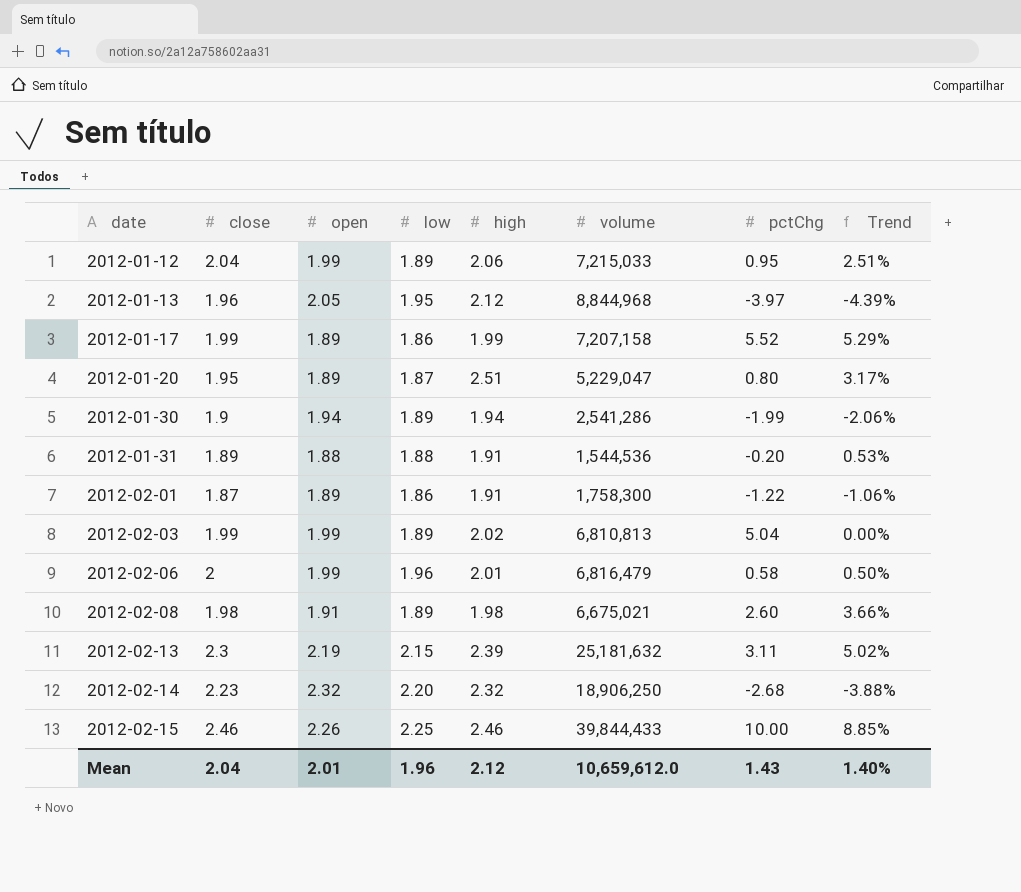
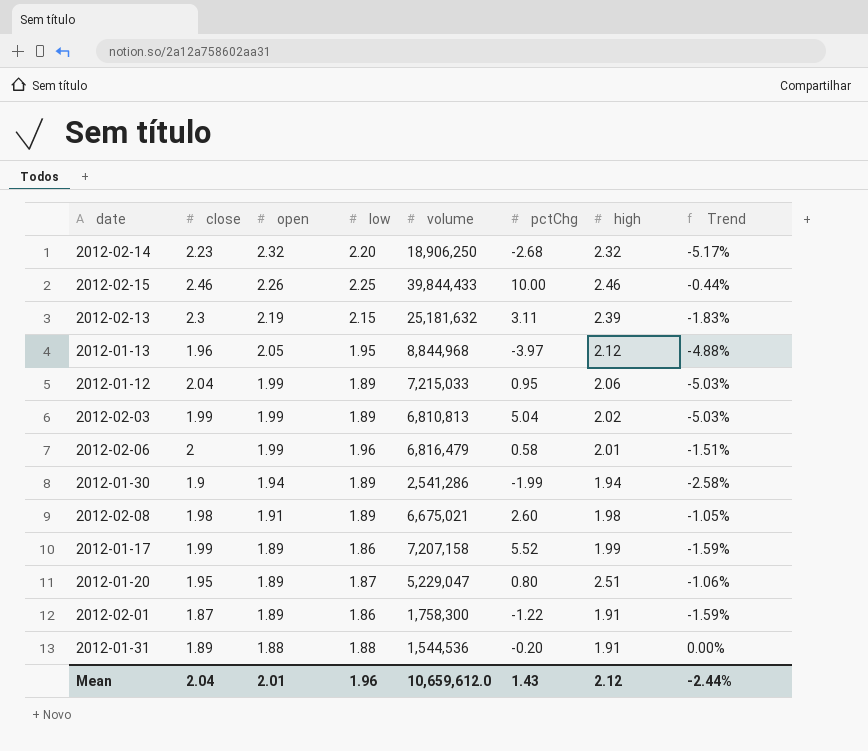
row order: date ascending -> open descending
column high | position: 5 -> 7
column Trend | formula: ([close] - [open]) / [open] -> ([low] - [open]) / [open]
Mean | Trend: 1.40% -> -2.44%

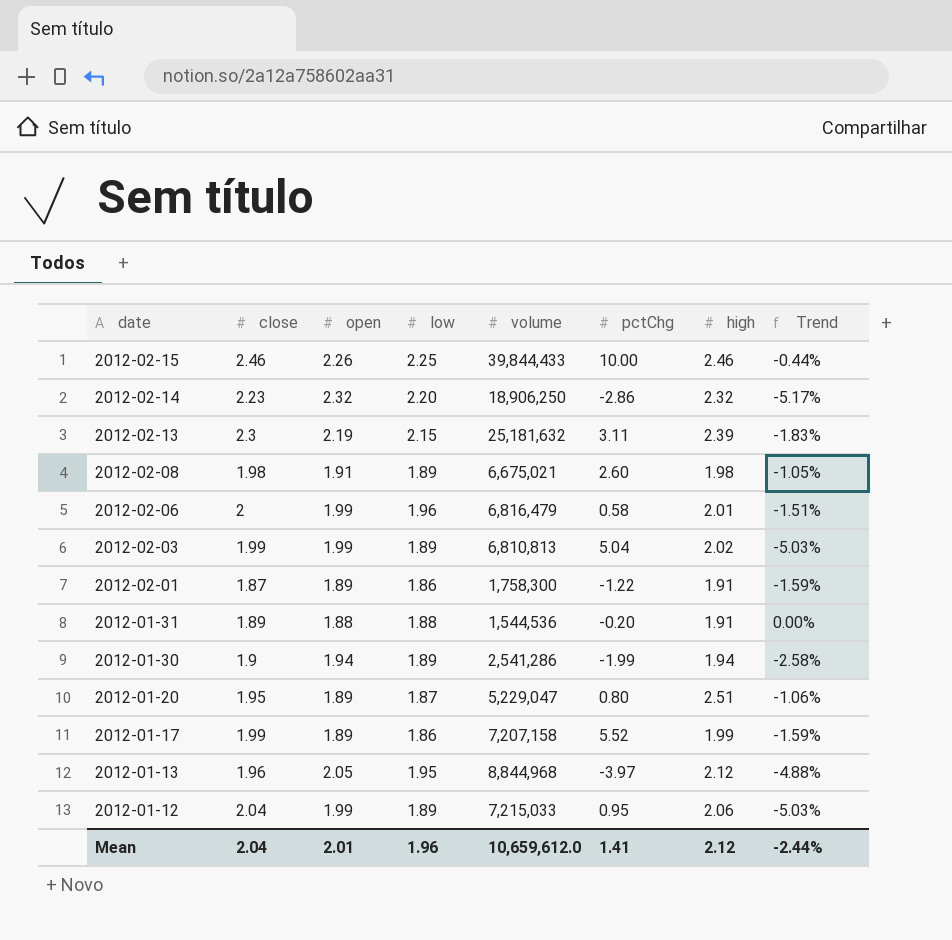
row order: open descending -> date descending
2012-02-14 | pctChg: -2.68 -> -2.86
Mean | pctChg: 1.43 -> 1.41

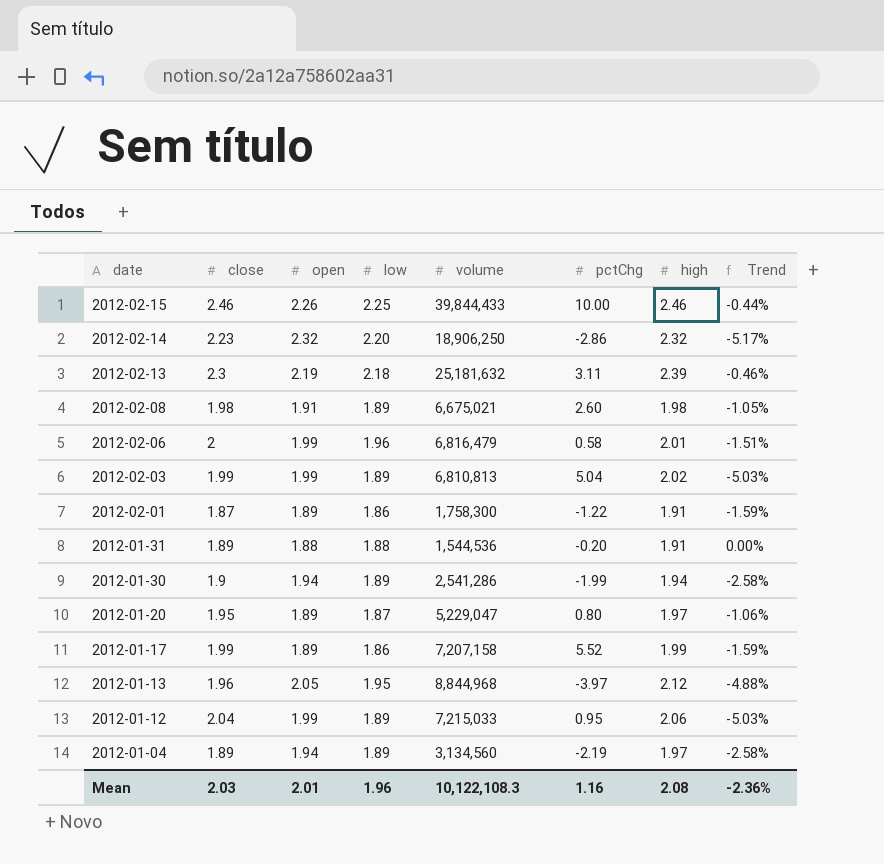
2012-02-13 | low: 2.15 -> 2.18
2012-02-13 | Trend: -1.83% -> -0.46%
2012-01-20 | high: 2.51 -> 1.97
row 2012-01-04: none -> 1.89 | 1.94 | 1.89 | 3,134,560 | -2.19 | 1.97 | -2.58%
Mean | close: 2.04 -> 2.03
Mean | volume: 10,659,612.0 -> 10,122,108.3
Mean | pctChg: 1.41 -> 1.16
Mean | high: 2.12 -> 2.08
Mean | Trend: -2.44% -> -2.36%

